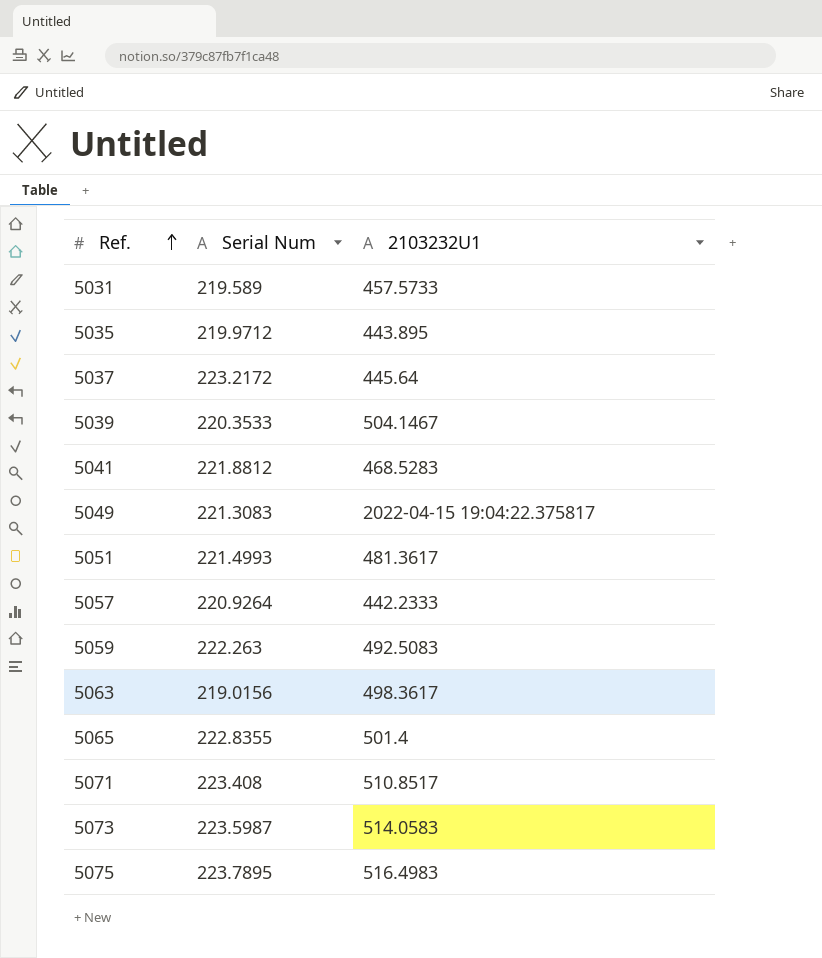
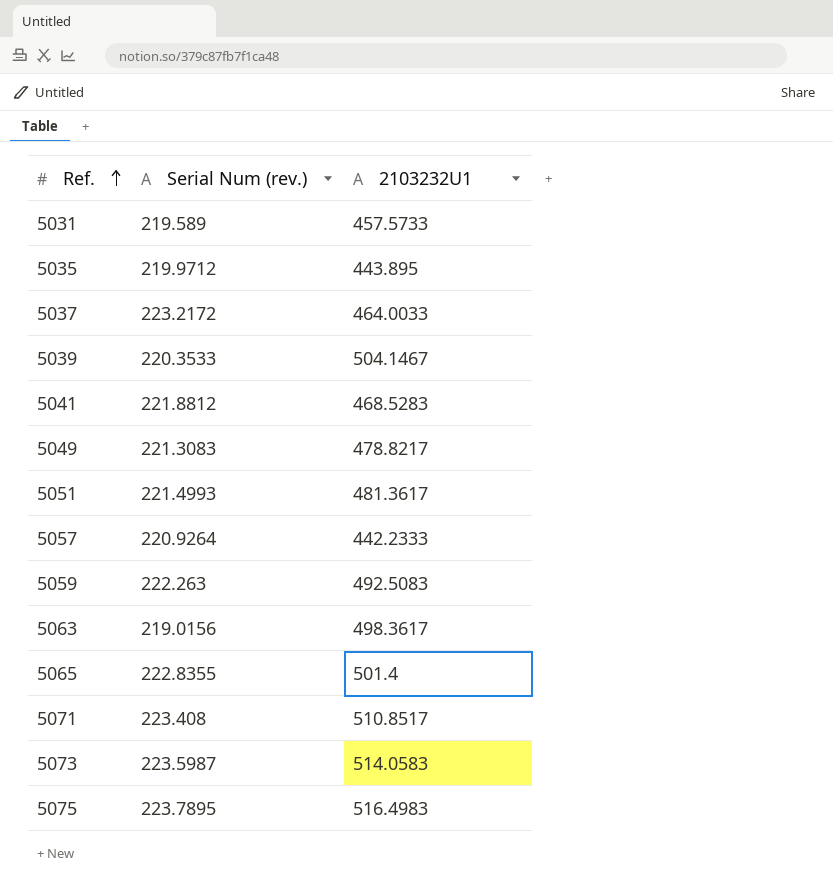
column name: Serial Num -> Serial Num (rev.)
5037 | 2103232U1: 445.64 -> 464.0033
5049 | 2103232U1: 2022-04-15 19:04:22.375817 -> 478.8217

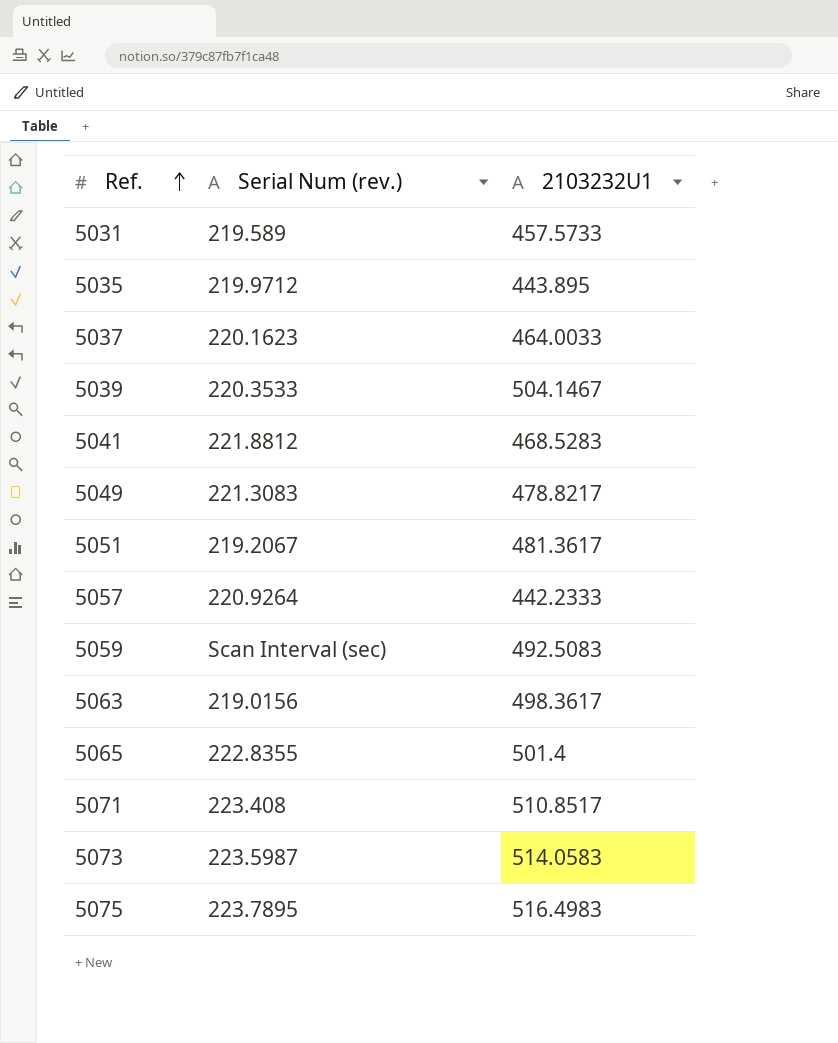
5037 | Serial Num (rev.): 223.2172 -> 220.1623
5051 | Serial Num (rev.): 221.4993 -> 219.2067
5059 | Serial Num (rev.): 222.263 -> Scan Interval (sec)

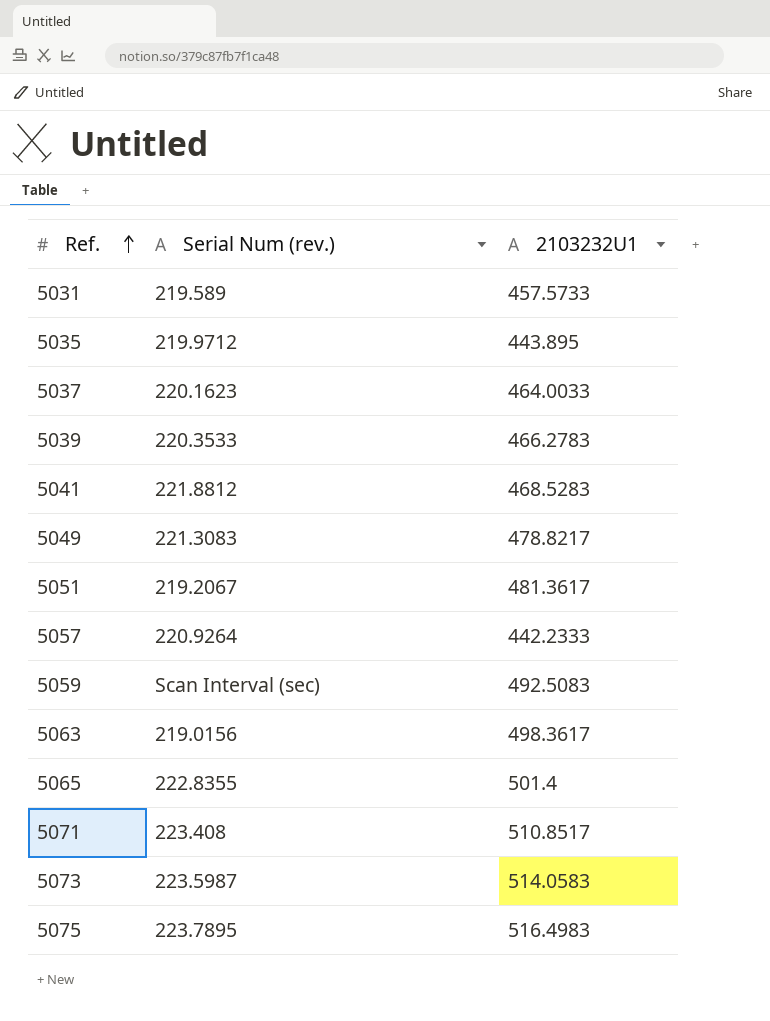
5039 | 2103232U1: 504.1467 -> 466.2783

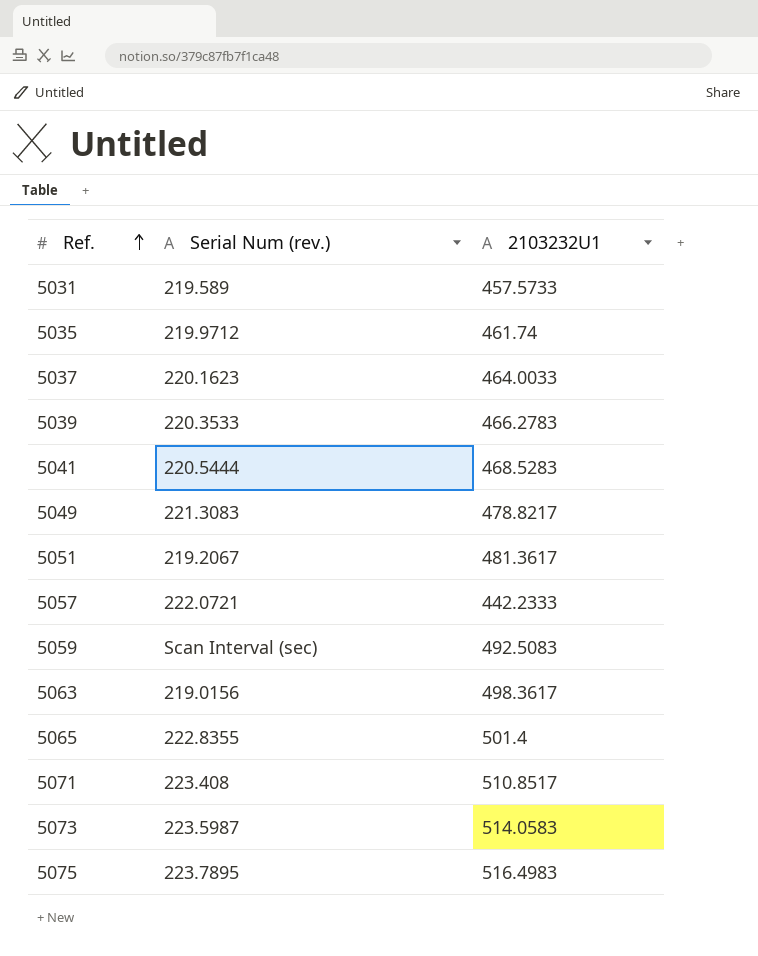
5035 | 2103232U1: 443.895 -> 461.74
5041 | Serial Num (rev.): 221.8812 -> 220.5444
5057 | Serial Num (rev.): 220.9264 -> 222.0721

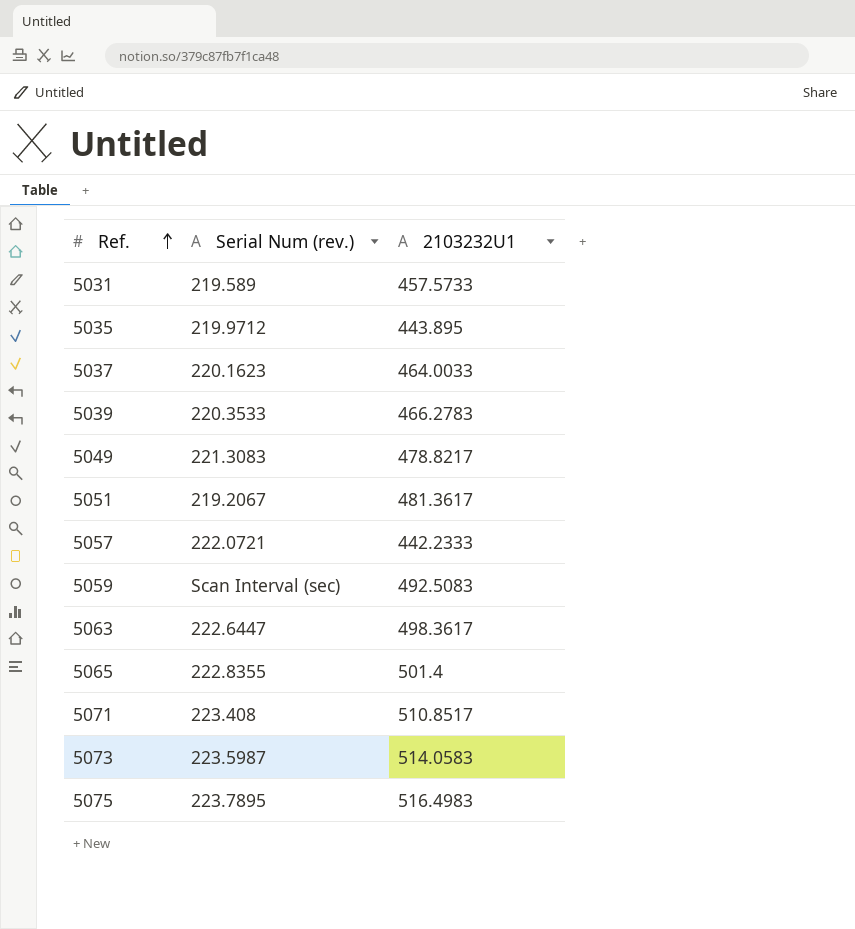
row 5041: 220.5444 | 468.5283 -> none
5035 | 2103232U1: 461.74 -> 443.895
5063 | Serial Num (rev.): 219.0156 -> 222.6447

